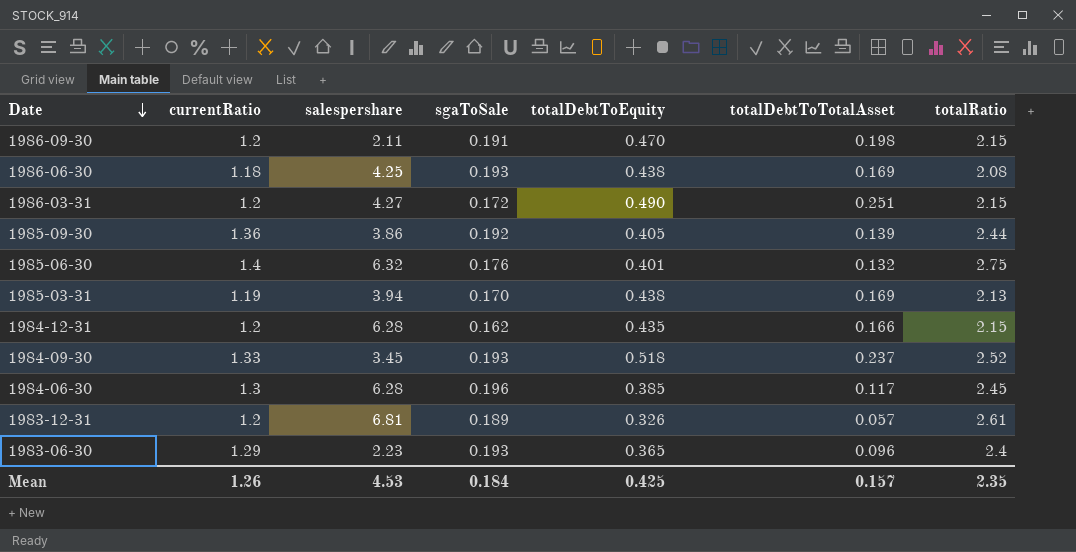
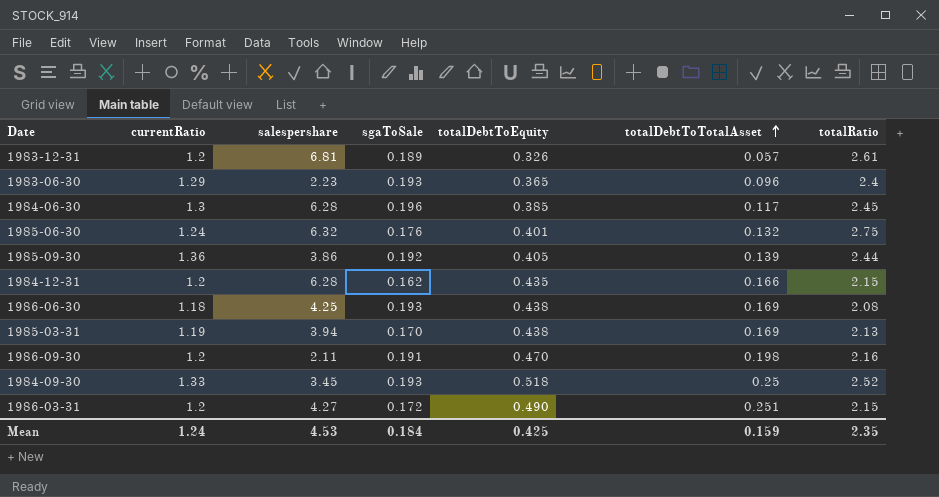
row order: Date descending -> totalDebtToTotalAsset ascending
1985-06-30 | currentRatio: 1.4 -> 1.24
1986-09-30 | totalRatio: 2.15 -> 2.16
1984-09-30 | totalDebtToTotalAsset: 0.237 -> 0.25
Mean | currentRatio: 1.26 -> 1.24
Mean | totalDebtToTotalAsset: 0.157 -> 0.159

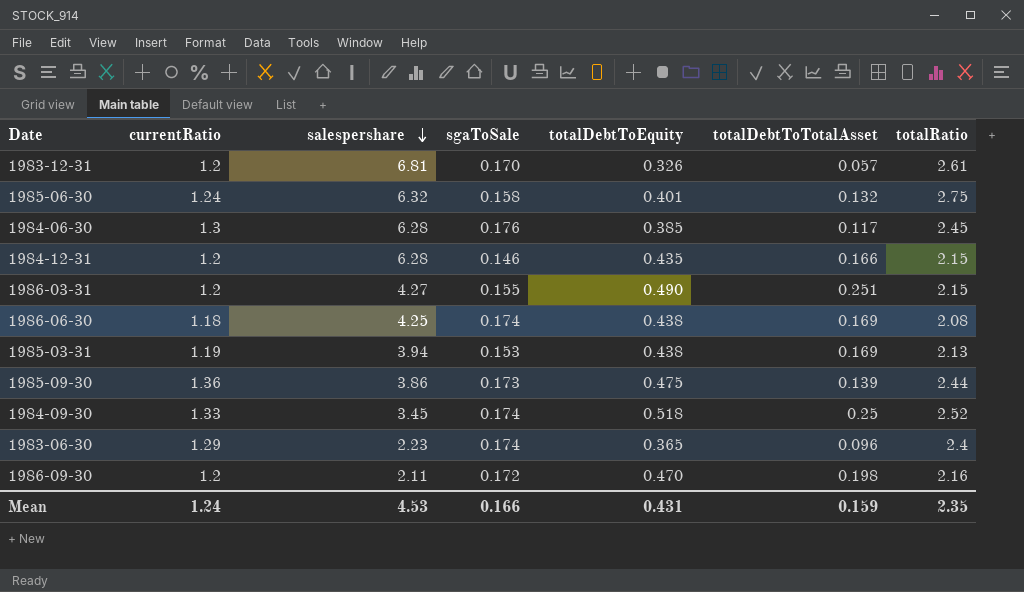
row order: totalDebtToTotalAsset ascending -> salespershare descending
1983-12-31 | sgaToSale: 0.189 -> 0.170
1985-06-30 | sgaToSale: 0.176 -> 0.158
1984-06-30 | sgaToSale: 0.196 -> 0.176
1984-12-31 | sgaToSale: 0.162 -> 0.146
1986-03-31 | sgaToSale: 0.172 -> 0.155
1986-06-30 | sgaToSale: 0.193 -> 0.174
1985-03-31 | sgaToSale: 0.170 -> 0.153
1985-09-30 | sgaToSale: 0.192 -> 0.173
1985-09-30 | totalDebtToEquity: 0.405 -> 0.475
1984-09-30 | sgaToSale: 0.193 -> 0.174
1983-06-30 | sgaToSale: 0.193 -> 0.174
1986-09-30 | sgaToSale: 0.191 -> 0.172
Mean | sgaToSale: 0.184 -> 0.166
Mean | totalDebtToEquity: 0.425 -> 0.431

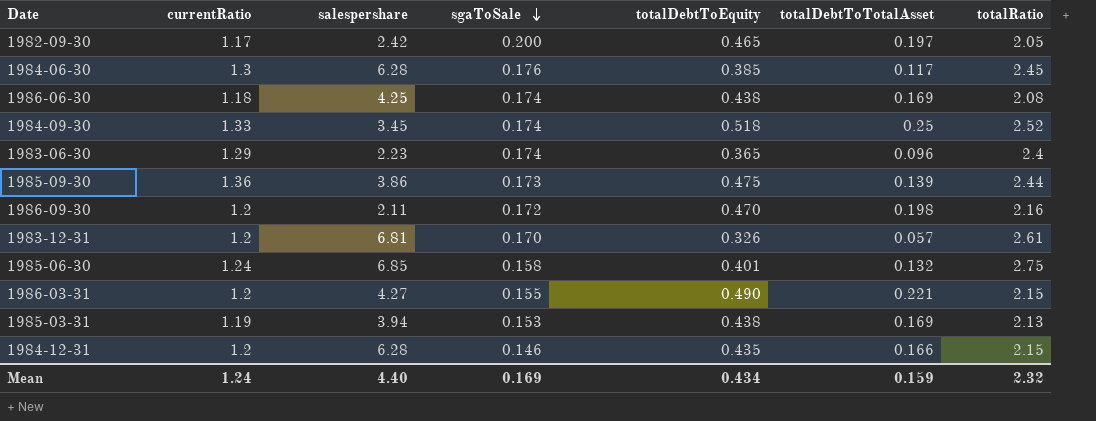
row order: salespershare descending -> sgaToSale descending
row 1982-09-30: none -> 1.17 | 2.42 | 0.200 | 0.465 | 0.197 | 2.05
1985-06-30 | salespershare: 6.32 -> 6.85
1986-03-31 | totalDebtToTotalAsset: 0.251 -> 0.221
Mean | salespershare: 4.53 -> 4.40
Mean | sgaToSale: 0.166 -> 0.169
Mean | totalDebtToEquity: 0.431 -> 0.434
Mean | totalRatio: 2.35 -> 2.32

